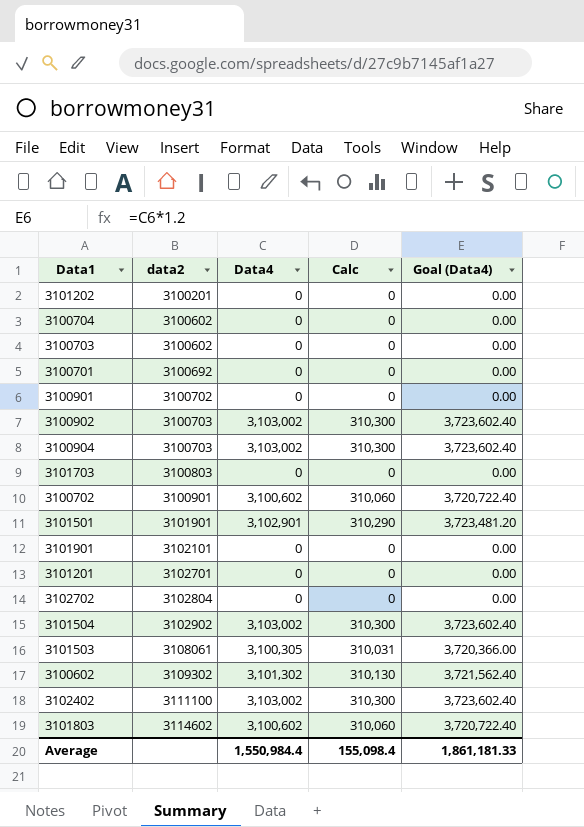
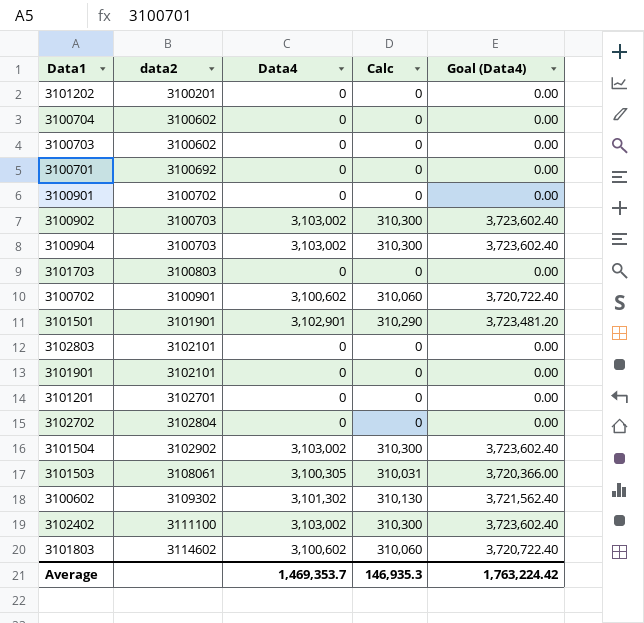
row 3102803: none -> 3102101 | 0 | 0 | 0.00
Average | Data4: 1,550,984.4 -> 1,469,353.7
Average | Calc: 155,098.4 -> 146,935.3
Average | Goal (Data4): 1,861,181.33 -> 1,763,224.42

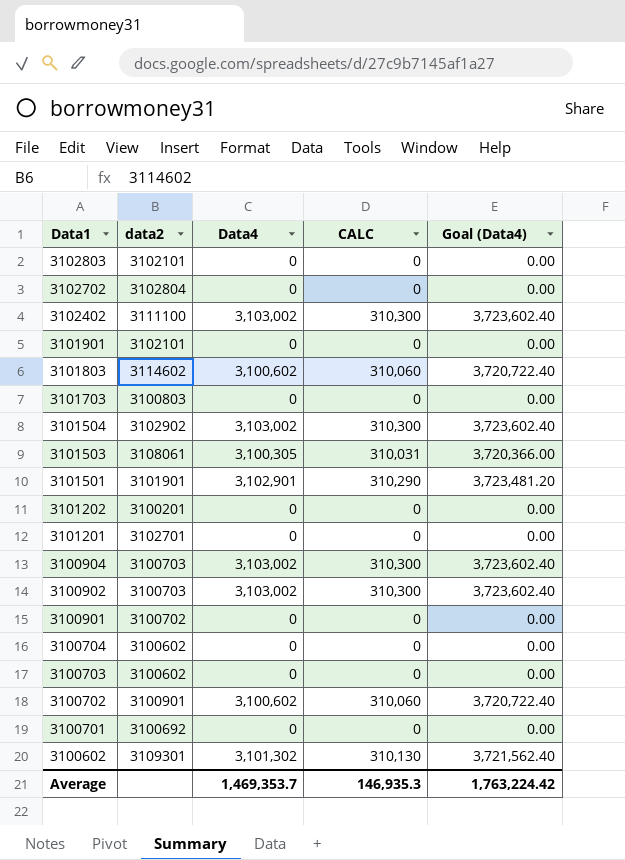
row order: data2 ascending -> Data1 descending
column name: Calc -> CALC
3100602 | data2: 3109302 -> 3109301

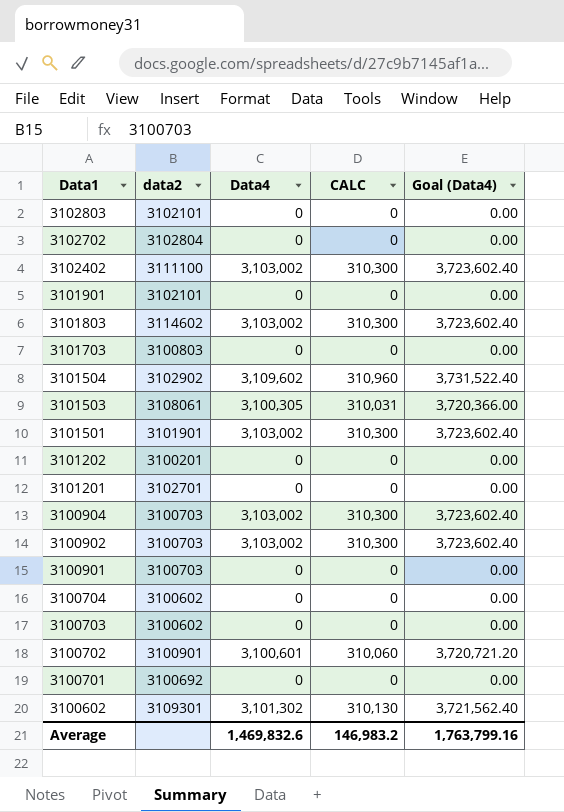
3101803 | Data4: 3,100,602 -> 3,103,002
3101803 | CALC: 310,060 -> 310,300
3101803 | Goal (Data4): 3,720,722.40 -> 3,723,602.40
3101504 | Data4: 3,103,002 -> 3,109,602
3101504 | CALC: 310,300 -> 310,960
3101504 | Goal (Data4): 3,723,602.40 -> 3,731,522.40
3101501 | Data4: 3,102,901 -> 3,103,002
3101501 | CALC: 310,290 -> 310,300
3101501 | Goal (Data4): 3,723,481.20 -> 3,723,602.40
3100901 | data2: 3100702 -> 3100703
3100702 | Data4: 3,100,602 -> 3,100,601
3100702 | Goal (Data4): 3,720,722.40 -> 3,720,721.20
Average | Data4: 1,469,353.7 -> 1,469,832.6
Average | CALC: 146,935.3 -> 146,983.2
Average | Goal (Data4): 1,763,224.42 -> 1,763,799.16

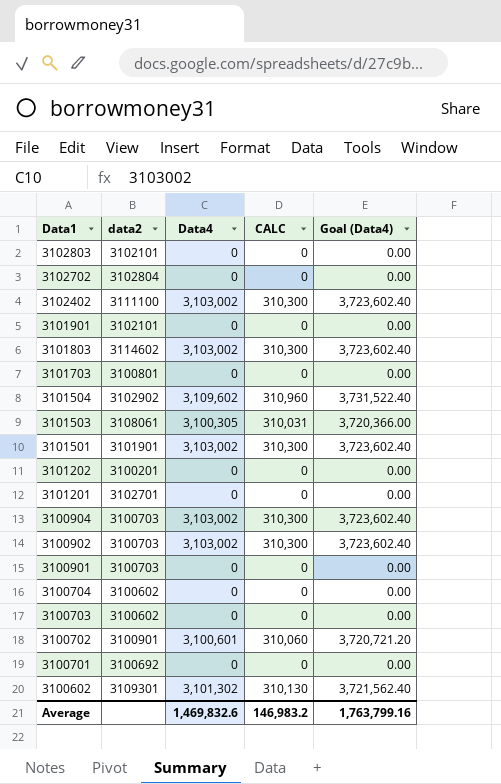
3101703 | data2: 3100803 -> 3100801

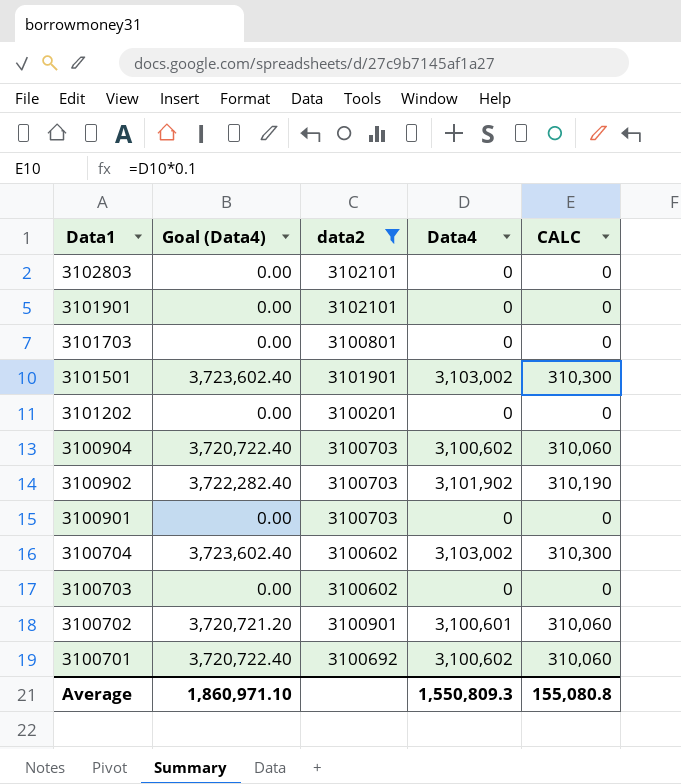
filter: none -> data2 <= 3102101
column Goal (Data4) | position: 5 -> 2
3100904 | Goal (Data4): 3,723,602.40 -> 3,720,722.40
3100904 | Data4: 3,103,002 -> 3,100,602
3100904 | CALC: 310,300 -> 310,060
3100902 | Goal (Data4): 3,723,602.40 -> 3,722,282.40
3100902 | Data4: 3,103,002 -> 3,101,902
3100902 | CALC: 310,300 -> 310,190
3100704 | Goal (Data4): 0.00 -> 3,723,602.40
3100704 | Data4: 0 -> 3,103,002
3100704 | CALC: 0 -> 310,300
3100701 | Goal (Data4): 0.00 -> 3,720,722.40
3100701 | Data4: 0 -> 3,100,602
3100701 | CALC: 0 -> 310,060
Average | Goal (Data4): 1,763,799.16 -> 1,860,971.10
Average | Data4: 1,469,832.6 -> 1,550,809.3
Average | CALC: 146,983.2 -> 155,080.8

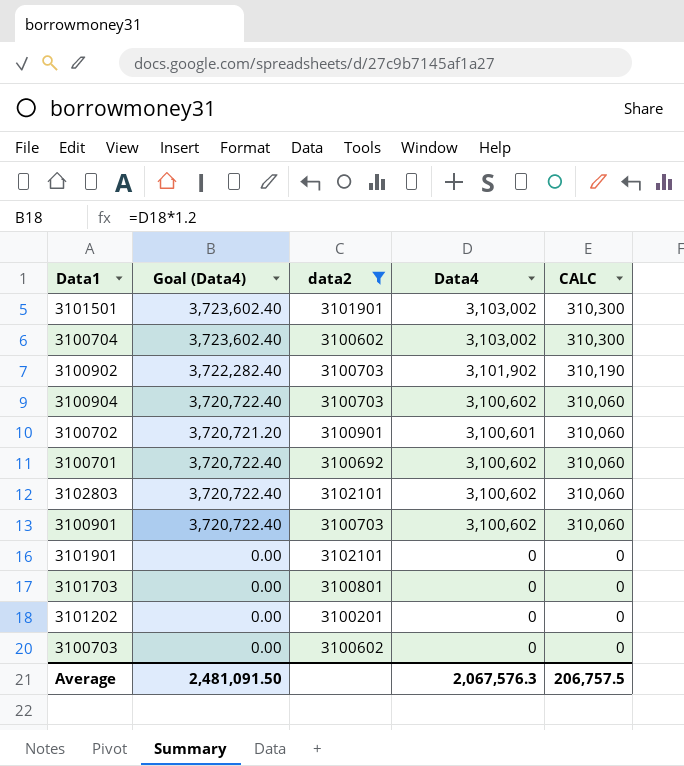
row order: Data1 descending -> CALC descending
3102803 | Goal (Data4): 0.00 -> 3,720,722.40
3102803 | Data4: 0 -> 3,100,602
3102803 | CALC: 0 -> 310,060
3100901 | Goal (Data4): 0.00 -> 3,720,722.40
3100901 | Data4: 0 -> 3,100,602
3100901 | CALC: 0 -> 310,060
Average | Goal (Data4): 1,860,971.10 -> 2,481,091.50
Average | Data4: 1,550,809.3 -> 2,067,576.3
Average | CALC: 155,080.8 -> 206,757.5

